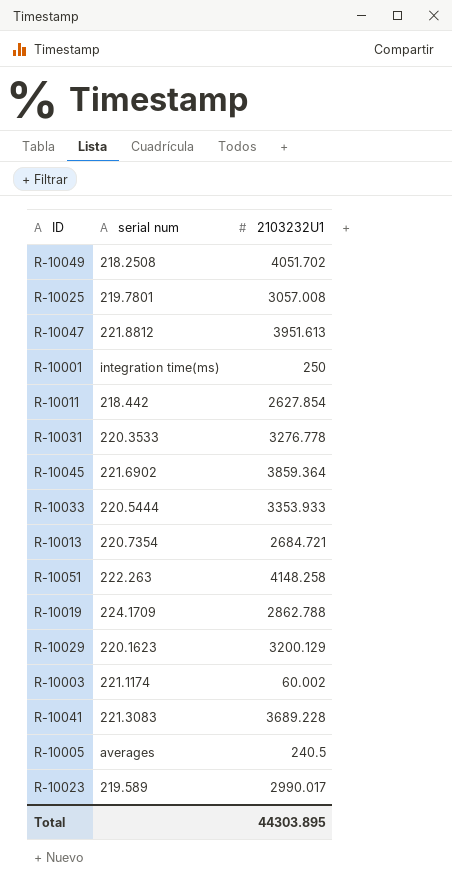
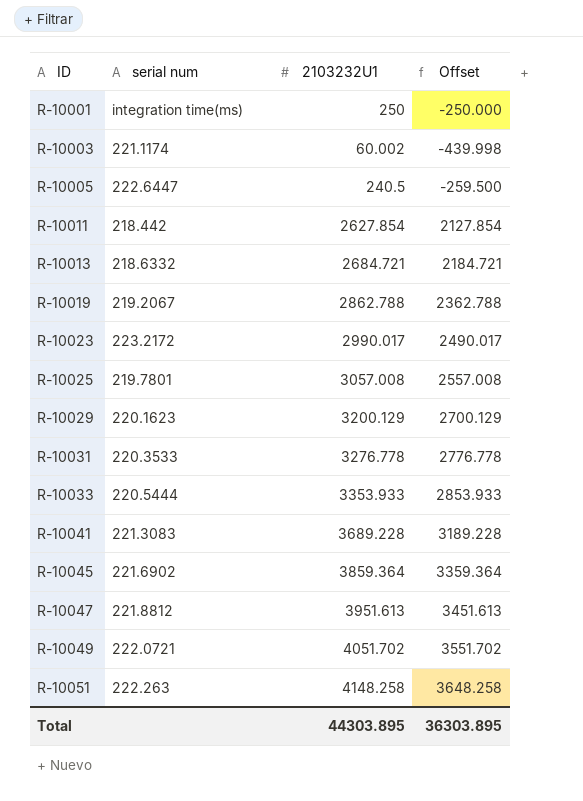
row order: none -> ID ascending
column Offset | formula: none -> [2103232U1] - 500
R-10005 | serial num: averages -> 222.6447
R-10013 | serial num: 220.7354 -> 218.6332
R-10019 | serial num: 224.1709 -> 219.2067
R-10023 | serial num: 219.589 -> 223.2172
R-10049 | serial num: 218.2508 -> 222.0721

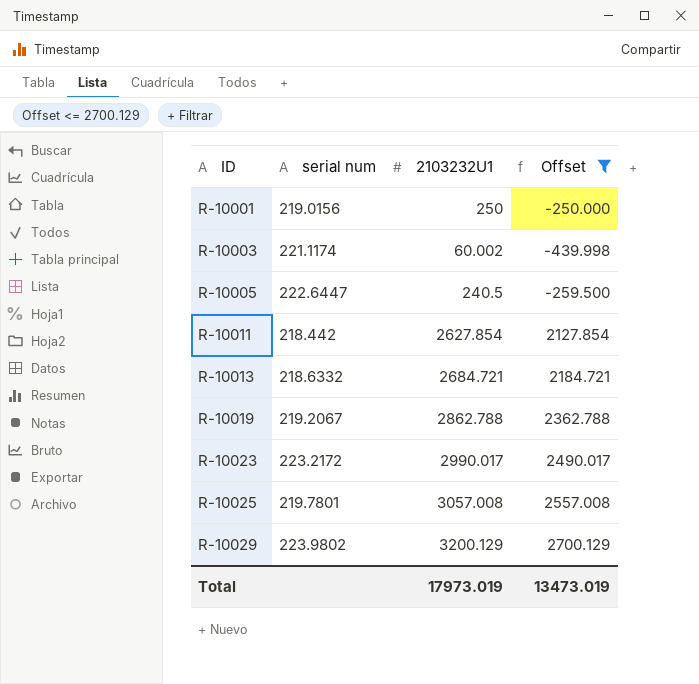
filter: none -> Offset <= 2700.129
R-10001 | serial num: integration time(ms) -> 219.0156
R-10029 | serial num: 220.1623 -> 223.9802
Total | 2103232U1: 44303.895 -> 17973.019
Total | Offset: 36303.895 -> 13473.019

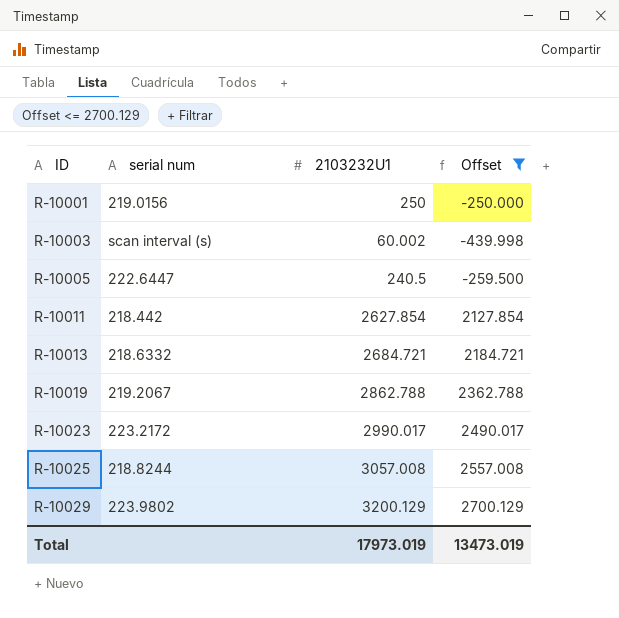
R-10003 | serial num: 221.1174 -> scan interval (s)
R-10025 | serial num: 219.7801 -> 218.8244

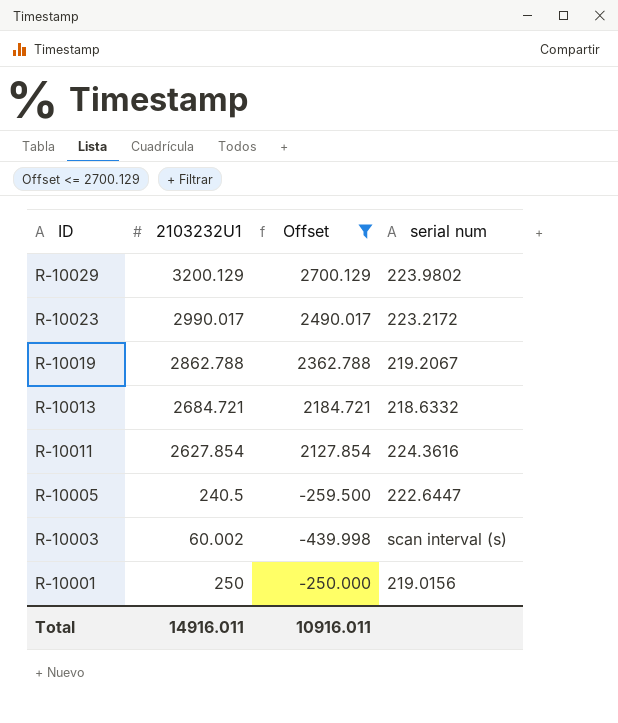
row order: ID ascending -> ID descending
column serial num | position: 2 -> 4
row R-10025: 218.8244 | 3057.008 | 2557.008 -> none
R-10011 | serial num: 218.442 -> 224.3616
Total | 2103232U1: 17973.019 -> 14916.011
Total | Offset: 13473.019 -> 10916.011

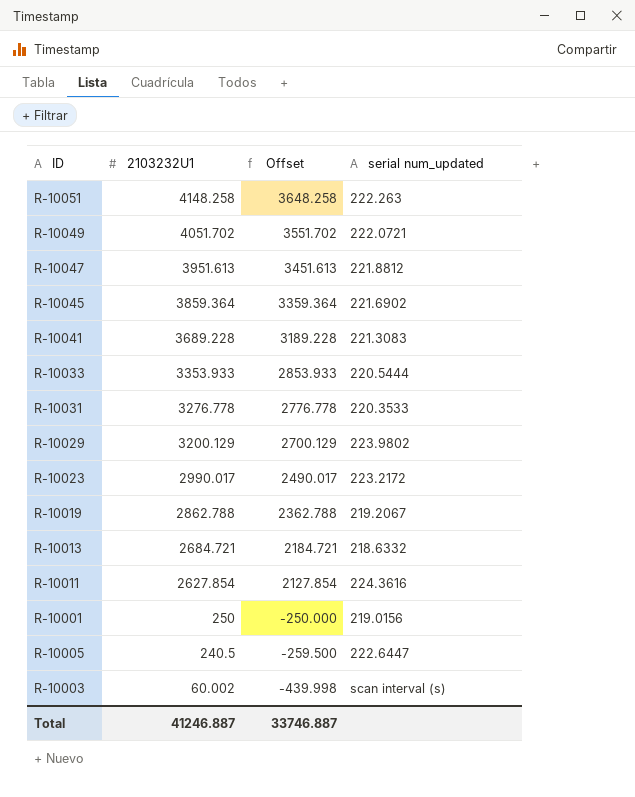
filter: Offset <= 2700.129 -> none
row order: ID descending -> 2103232U1 descending
column name: serial num -> serial num_updated
Total | 2103232U1: 14916.011 -> 41246.887
Total | Offset: 10916.011 -> 33746.887

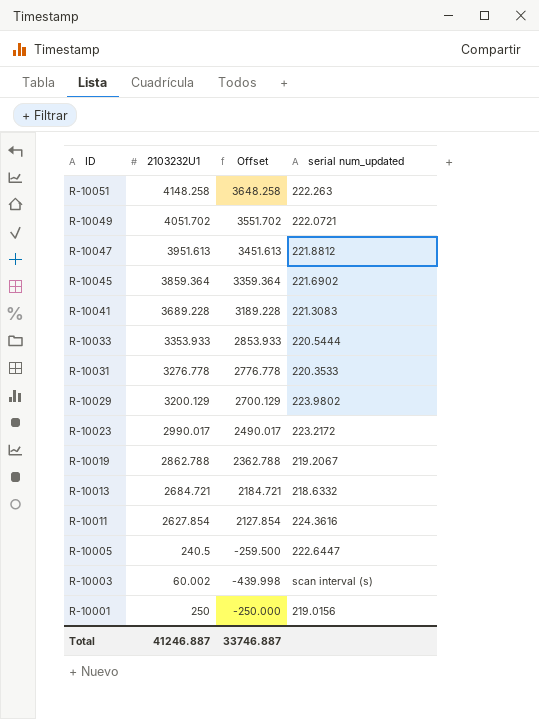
row order: 2103232U1 descending -> ID descending

